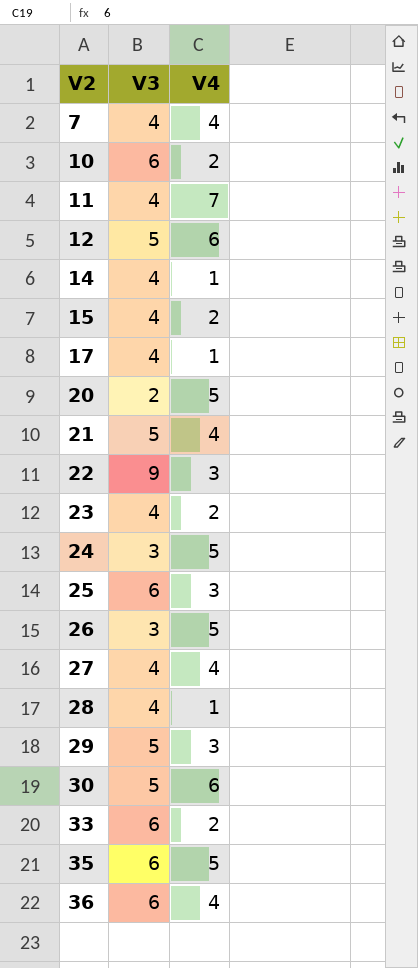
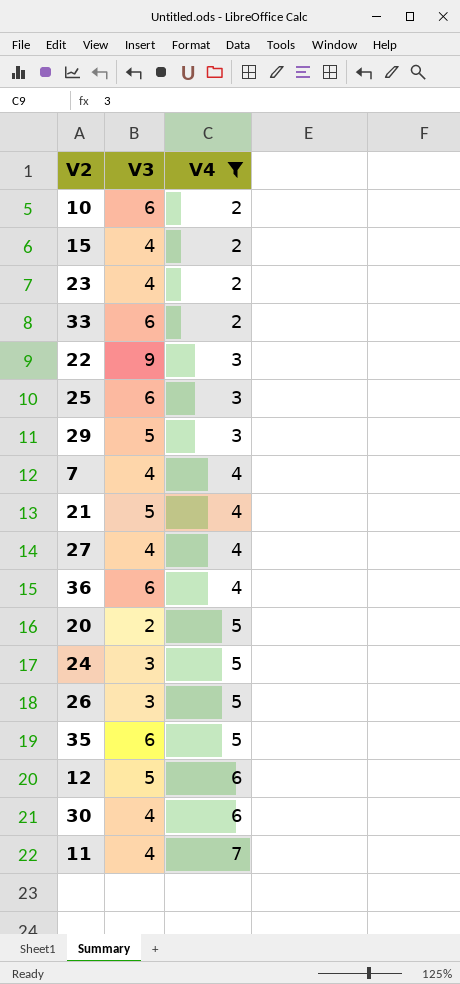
filter: none -> V4 != 1
row order: V2 ascending -> V4 ascending
30 | V3: 5 -> 4

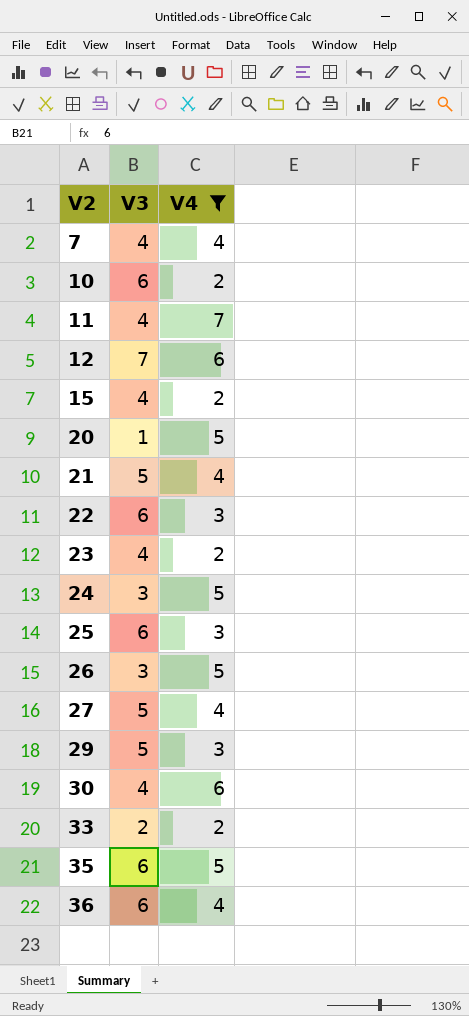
row order: V4 ascending -> V2 ascending
12 | V3: 5 -> 7
20 | V3: 2 -> 1
22 | V3: 9 -> 6
27 | V3: 4 -> 5
33 | V3: 6 -> 2

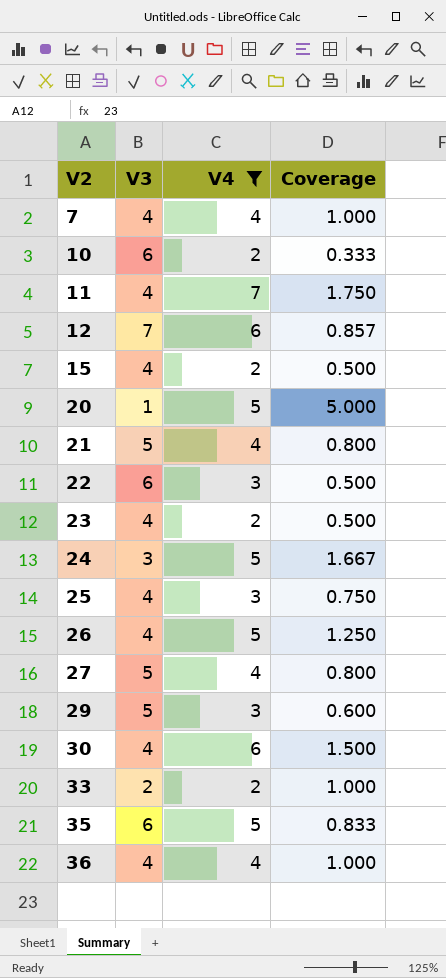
column Coverage | formula: none -> [V4] / [V3]
25 | V3: 6 -> 4
26 | V3: 3 -> 4
36 | V3: 6 -> 4

